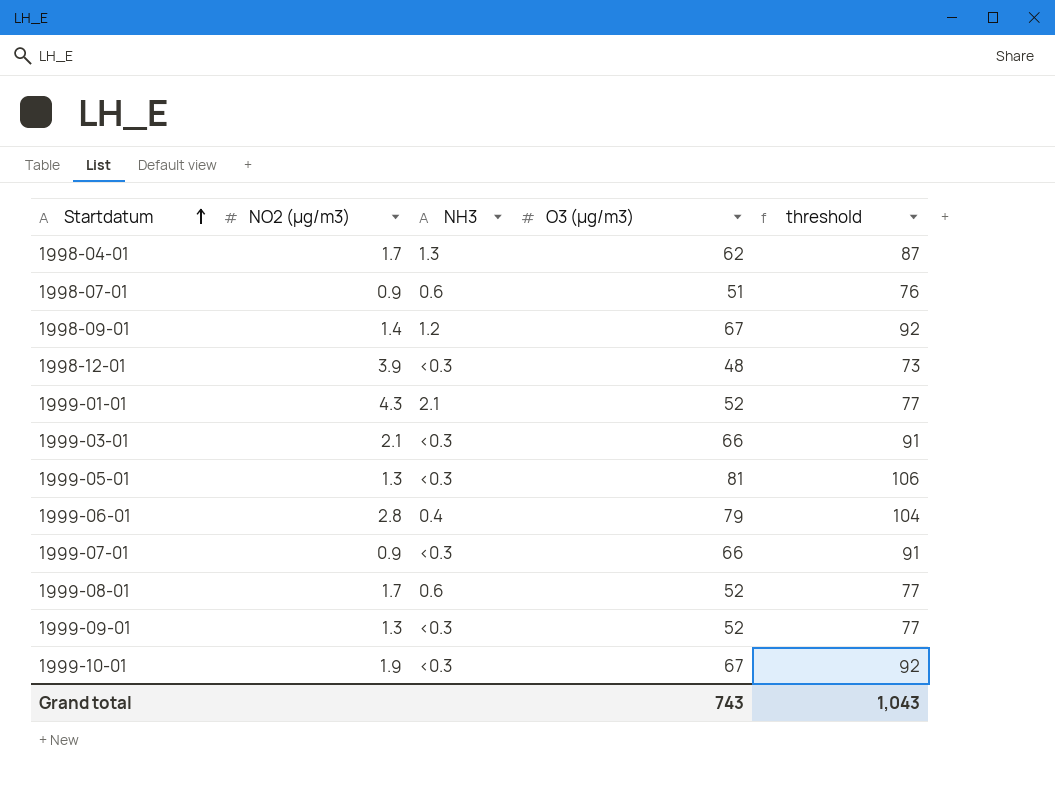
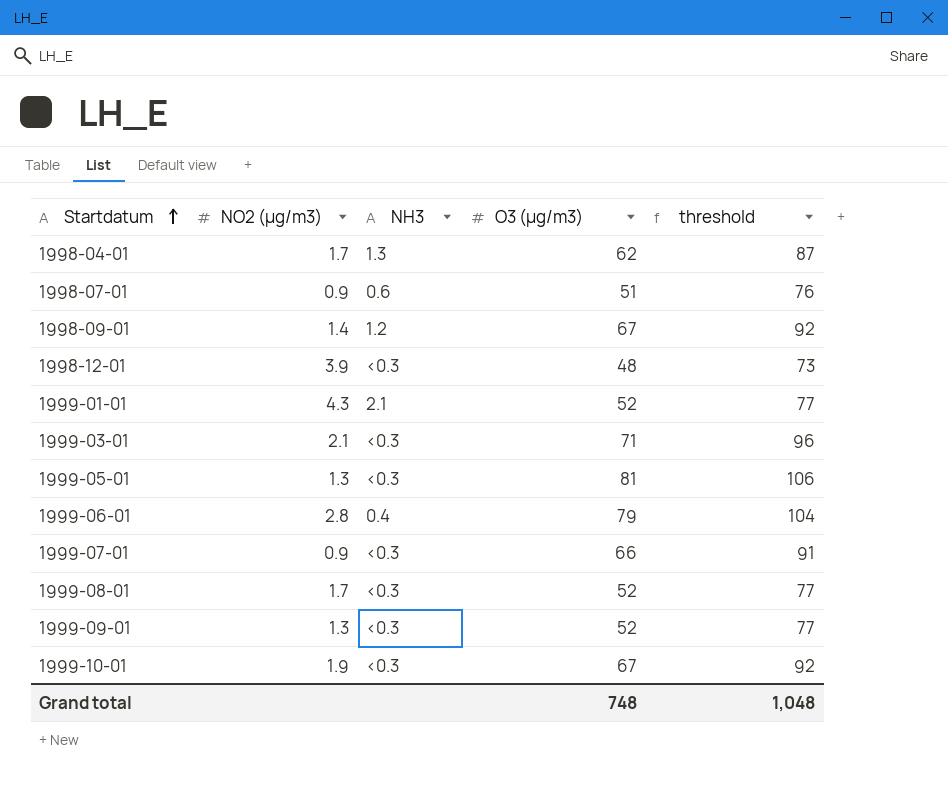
1999-03-01 | O3 (µg/m3): 66 -> 71
1999-03-01 | threshold: 91 -> 96
1999-08-01 | NH3: 0.6 -> <0.3
Grand total | O3 (µg/m3): 743 -> 748
Grand total | threshold: 1,043 -> 1,048

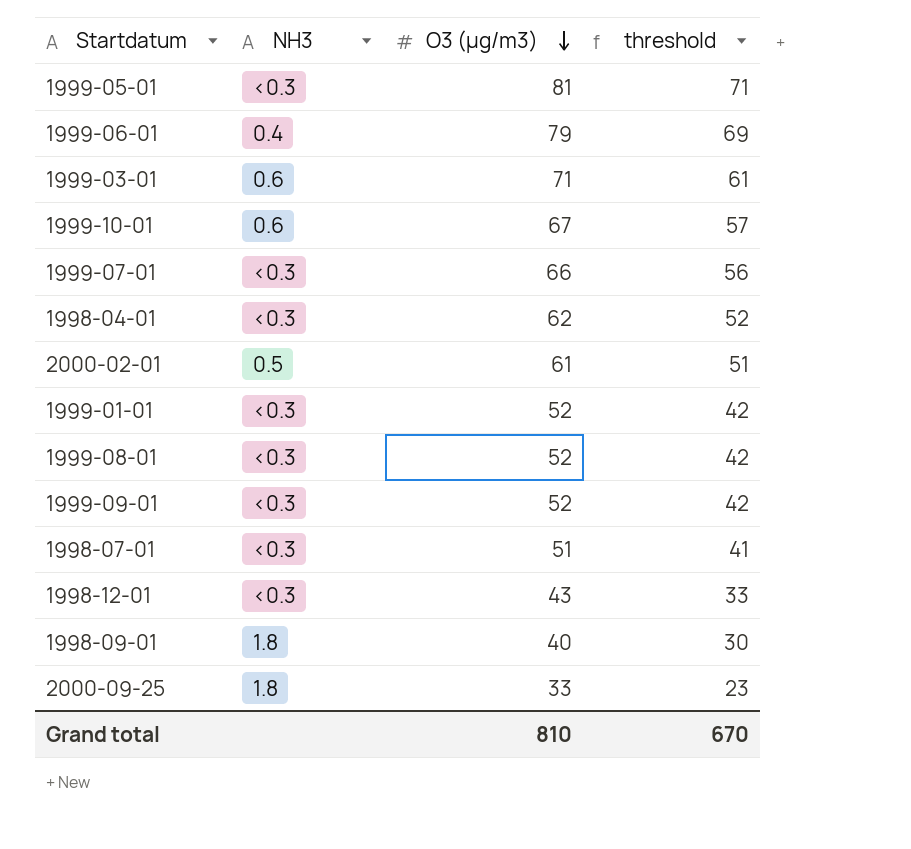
row order: Startdatum ascending -> O3 (µg/m3) descending
column NO2 (µg/m3) | position: 2 -> none
column threshold | formula: [O3 (µg/m3)] + 25 -> [O3 (µg/m3)] - 10
1999-03-01 | NH3: <0.3 -> 0.6
1999-10-01 | NH3: <0.3 -> 0.6
1998-04-01 | NH3: 1.3 -> <0.3
row 2000-02-01: none -> 0.5 | 61 | 51
1999-01-01 | NH3: 2.1 -> <0.3
1998-07-01 | NH3: 0.6 -> <0.3
1998-12-01 | O3 (µg/m3): 48 -> 43
1998-09-01 | NH3: 1.2 -> 1.8
1998-09-01 | O3 (µg/m3): 67 -> 40
row 2000-09-25: none -> 1.8 | 33 | 23
Grand total | O3 (µg/m3): 748 -> 810
Grand total | threshold: 1,048 -> 670

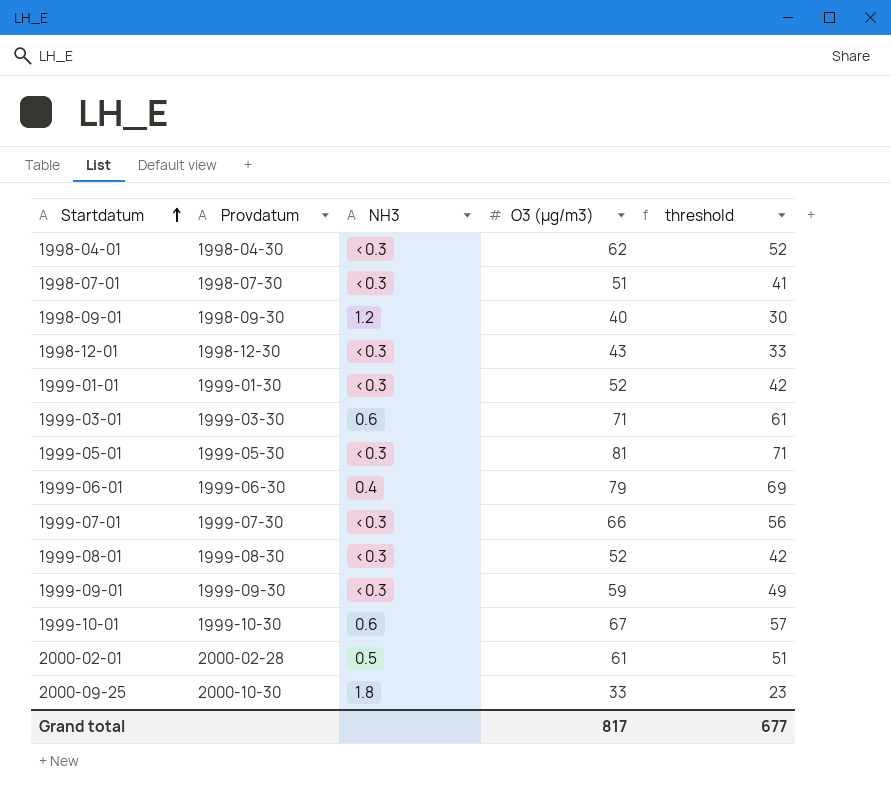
row order: O3 (µg/m3) descending -> Startdatum ascending
column Provdatum | position: none -> 2
1998-09-01 | NH3: 1.8 -> 1.2
1999-09-01 | O3 (µg/m3): 52 -> 59
1999-09-01 | threshold: 42 -> 49
Grand total | O3 (µg/m3): 810 -> 817
Grand total | threshold: 670 -> 677

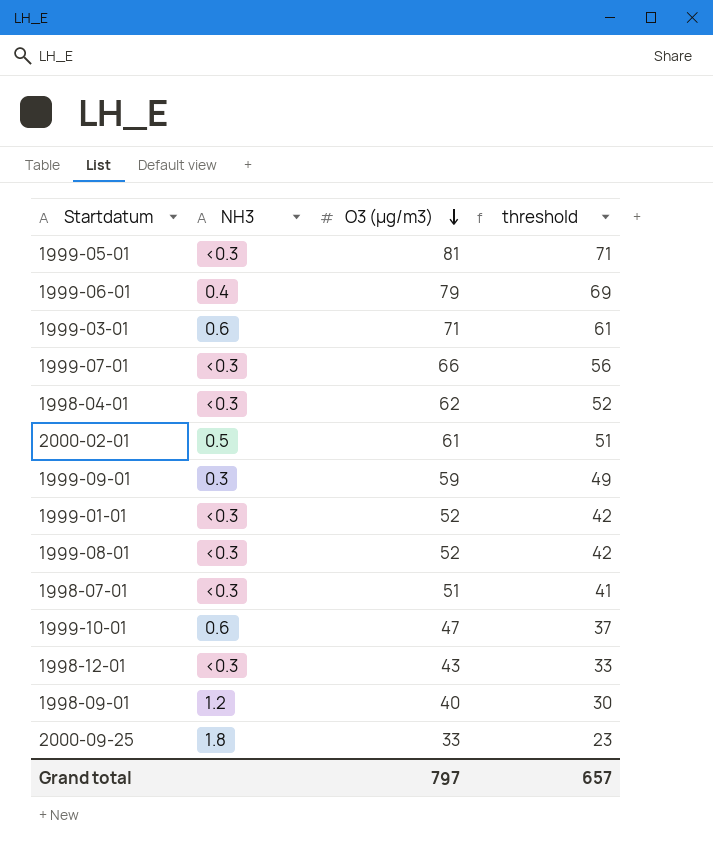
row order: Startdatum ascending -> O3 (µg/m3) descending
column Provdatum | position: 2 -> none
1999-09-01 | NH3: <0.3 -> 0.3
1999-10-01 | O3 (µg/m3): 67 -> 47
1999-10-01 | threshold: 57 -> 37
Grand total | O3 (µg/m3): 817 -> 797
Grand total | threshold: 677 -> 657

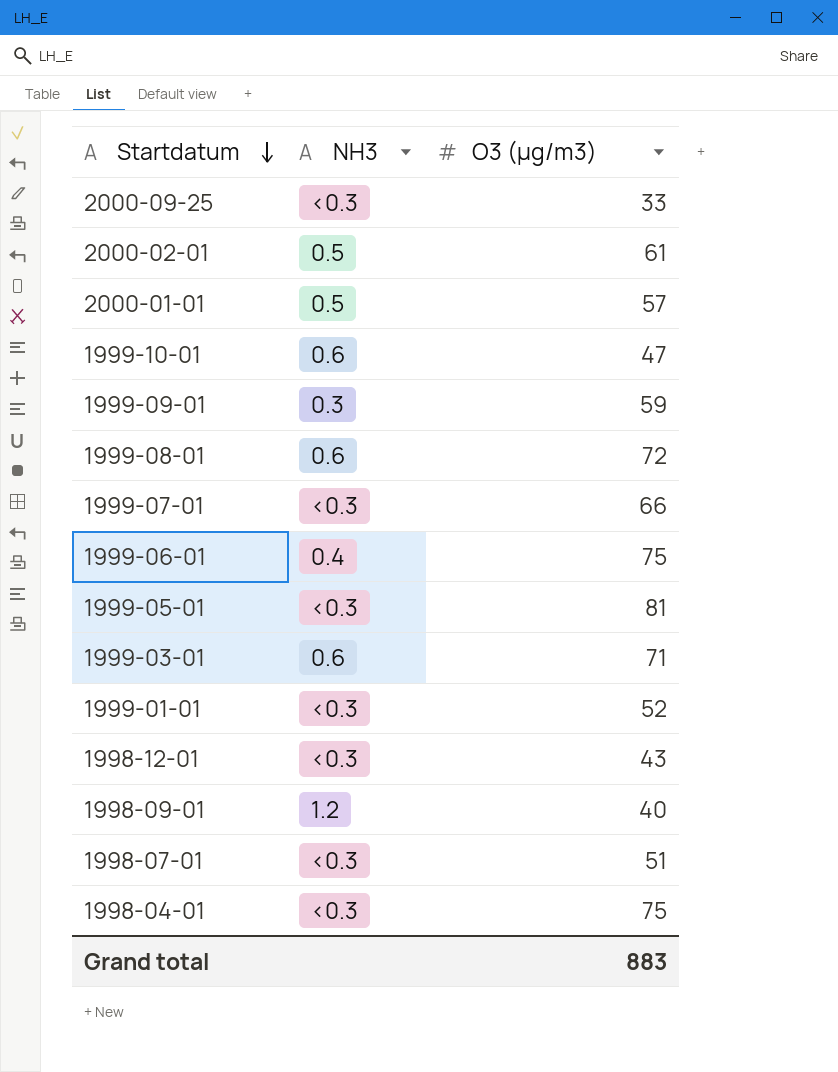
row order: O3 (µg/m3) descending -> Startdatum descending
column threshold | formula: [O3 (µg/m3)] - 10 -> none
2000-09-25 | NH3: 1.8 -> <0.3
row 2000-01-01: none -> 0.5 | 57
1999-08-01 | NH3: <0.3 -> 0.6
1999-08-01 | O3 (µg/m3): 52 -> 72
1999-06-01 | O3 (µg/m3): 79 -> 75
1998-04-01 | O3 (µg/m3): 62 -> 75
Grand total | O3 (µg/m3): 797 -> 883

